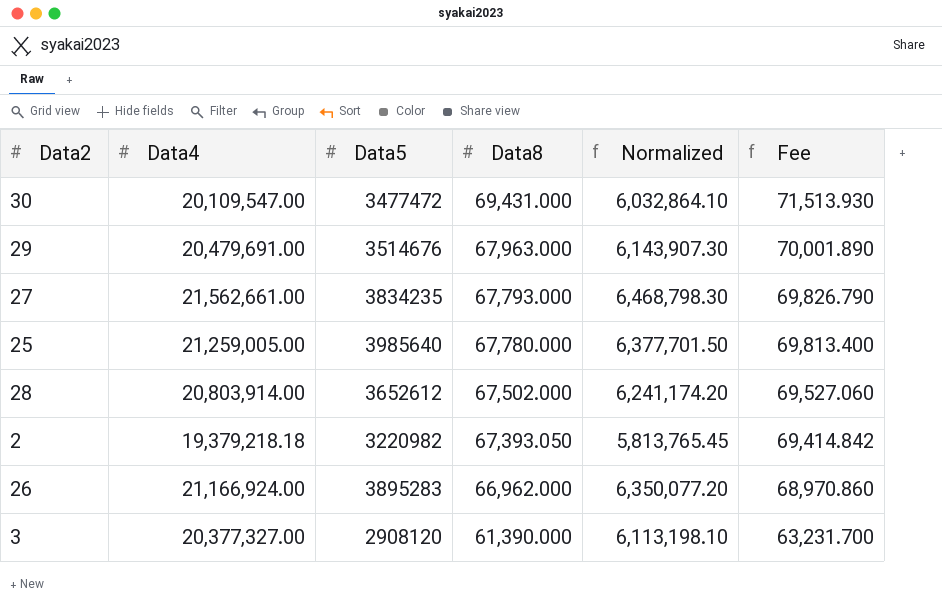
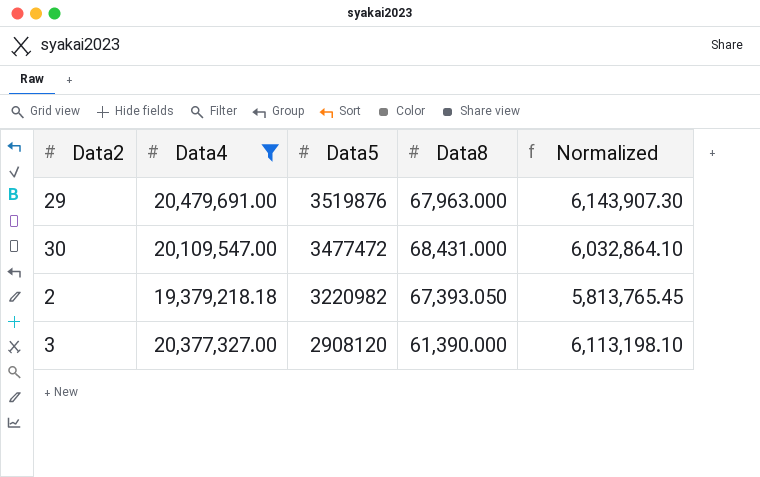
filter: none -> Data4 <= 20,479,691.00
row order: Data8 descending -> Data5 descending
column Fee | formula: [Data8] * 1.03 -> none
29 | Data5: 3514676 -> 3519876
30 | Data8: 69,431.000 -> 68,431.000

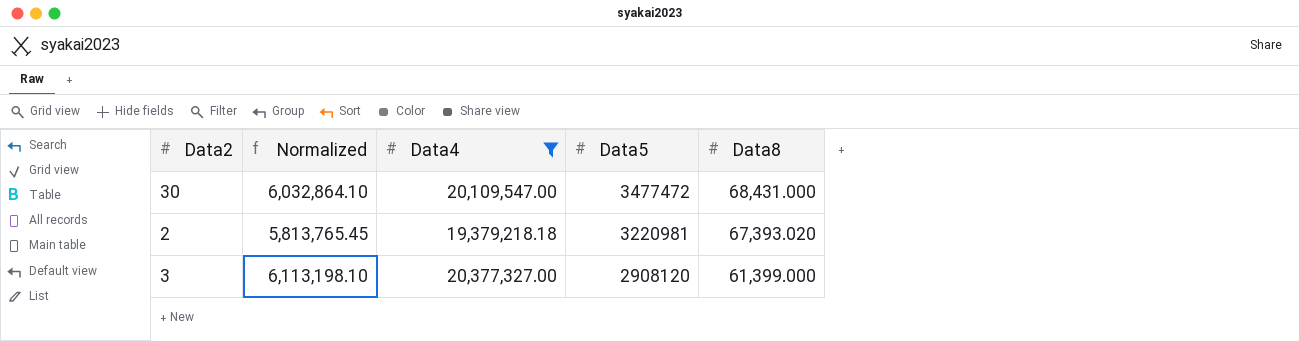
column Normalized | position: 5 -> 2
row 29: 20,479,691.00 | 3519876 | 67,963.000 | 6,143,907.30 -> none
2 | Data5: 3220982 -> 3220981
2 | Data8: 67,393.050 -> 67,393.020
3 | Data8: 61,390.000 -> 61,399.000

